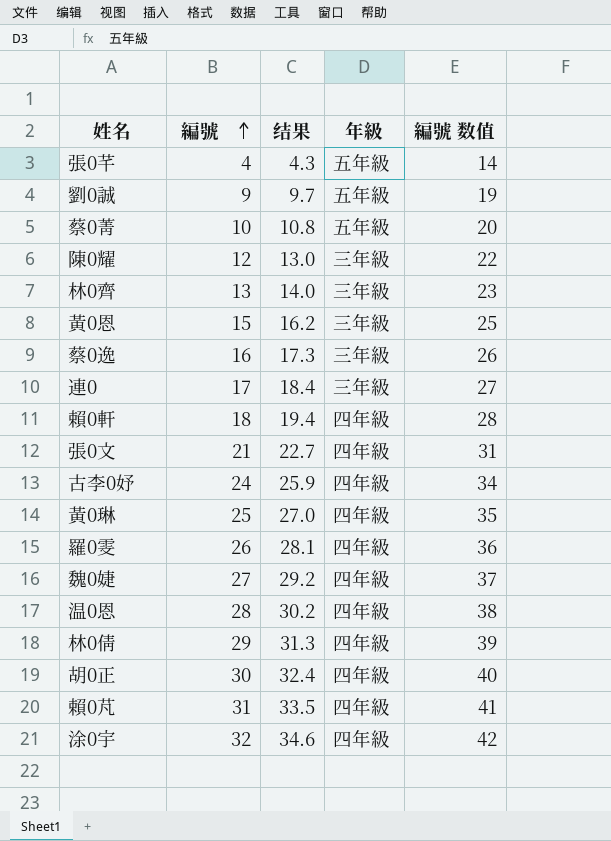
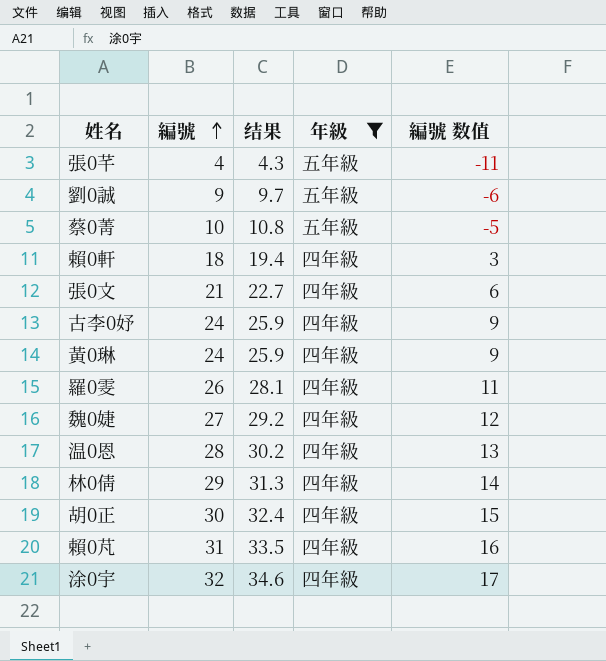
filter: none -> 年級 != 三年級
column 編號 数值 | formula: [編號] + 10 -> [編號] - 15
黃0琳 | 編號: 25 -> 24
黃0琳 | 结果: 27.0 -> 25.9

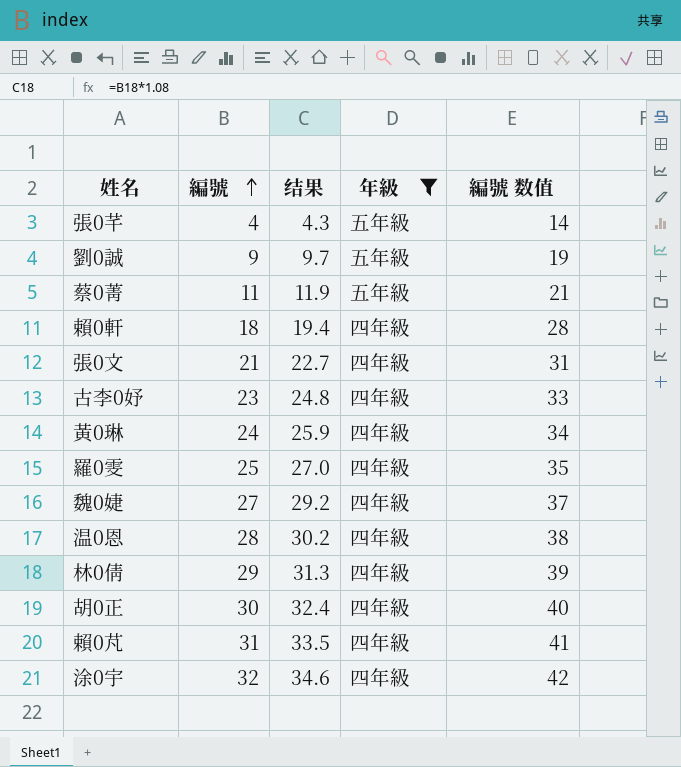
column 編號 数值 | formula: [編號] - 15 -> [編號] + 10
蔡0菁 | 編號: 10 -> 11
蔡0菁 | 结果: 10.8 -> 11.9
古李0妤 | 編號: 24 -> 23
古李0妤 | 结果: 25.9 -> 24.8
羅0雯 | 編號: 26 -> 25
羅0雯 | 结果: 28.1 -> 27.0

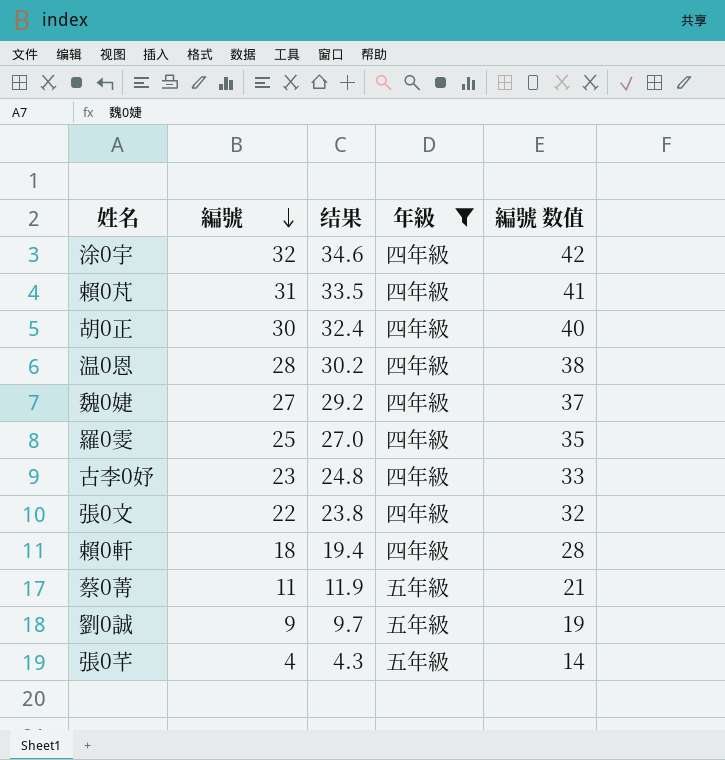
row order: 編號 ascending -> 編號 descending
row 黃0琳: 24 | 25.9 | 四年級 | 34 -> none
row 林0倩: 29 | 31.3 | 四年級 | 39 -> none
張0文 | 編號: 21 -> 22
張0文 | 结果: 22.7 -> 23.8
張0文 | 編號 数值: 31 -> 32

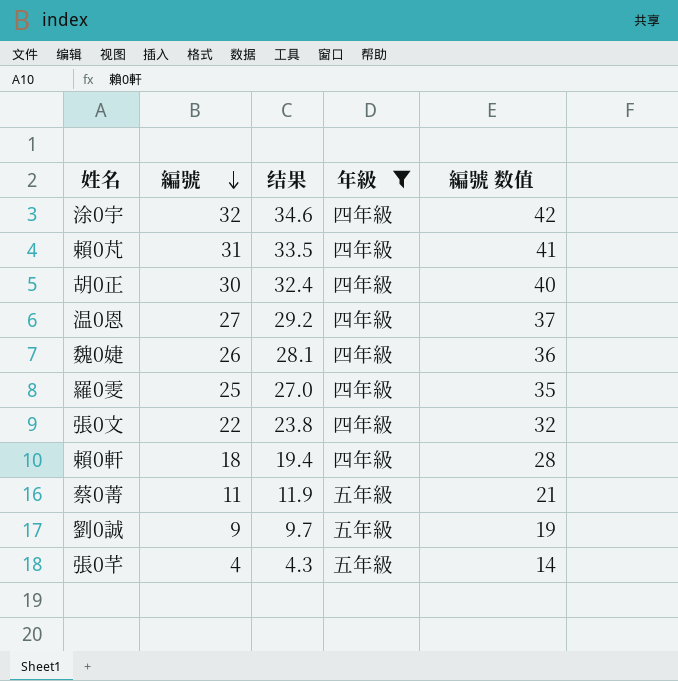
row 古李0妤: 23 | 24.8 | 四年級 | 33 -> none
温0恩 | 編號: 28 -> 27
温0恩 | 结果: 30.2 -> 29.2
温0恩 | 編號 数值: 38 -> 37
魏0婕 | 編號: 27 -> 26
魏0婕 | 结果: 29.2 -> 28.1
魏0婕 | 編號 数值: 37 -> 36

